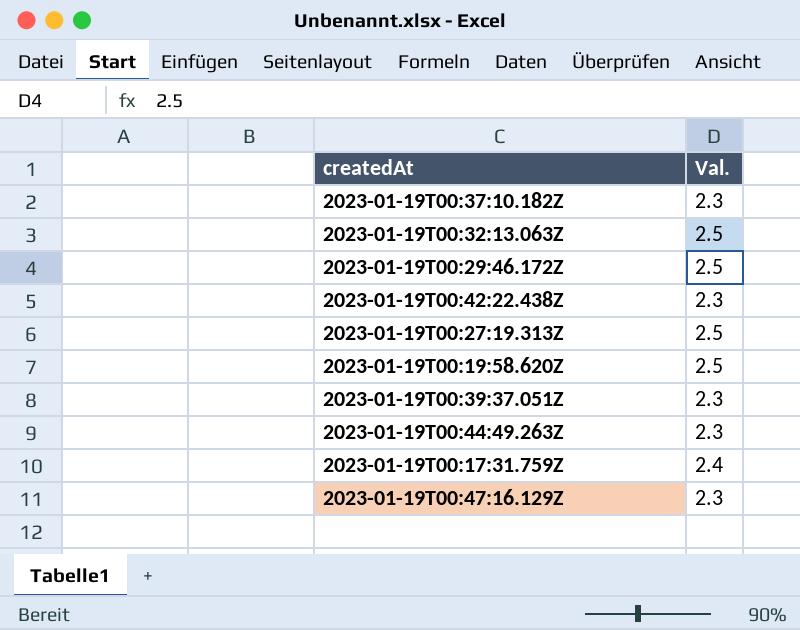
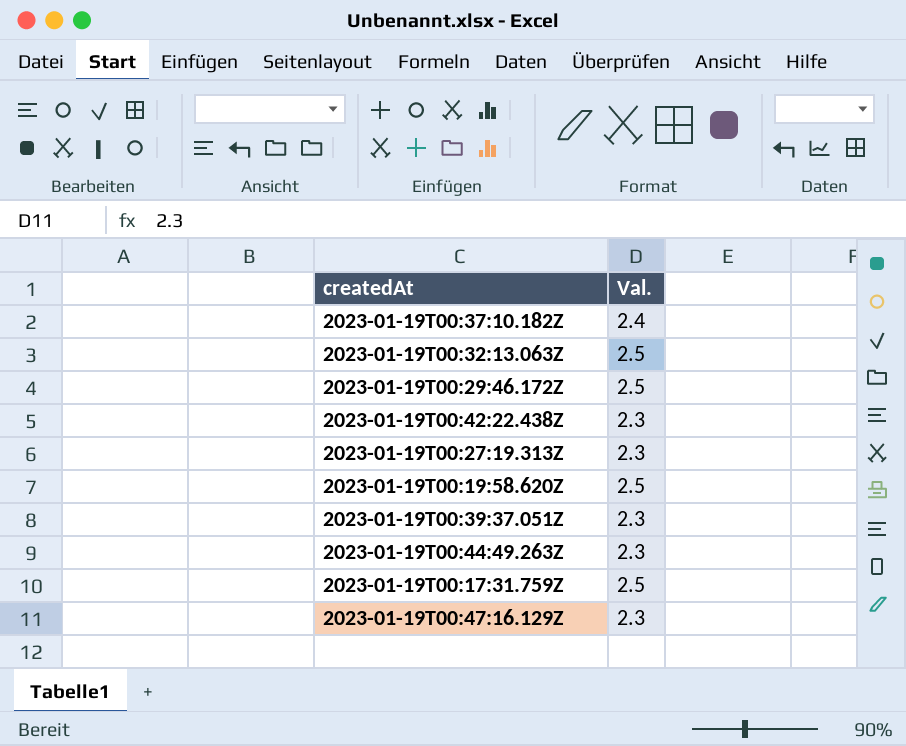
2023-01-19T00:37:10.182Z | Val.: 2.3 -> 2.4
2023-01-19T00:27:19.313Z | Val.: 2.5 -> 2.3
2023-01-19T00:17:31.759Z | Val.: 2.4 -> 2.5

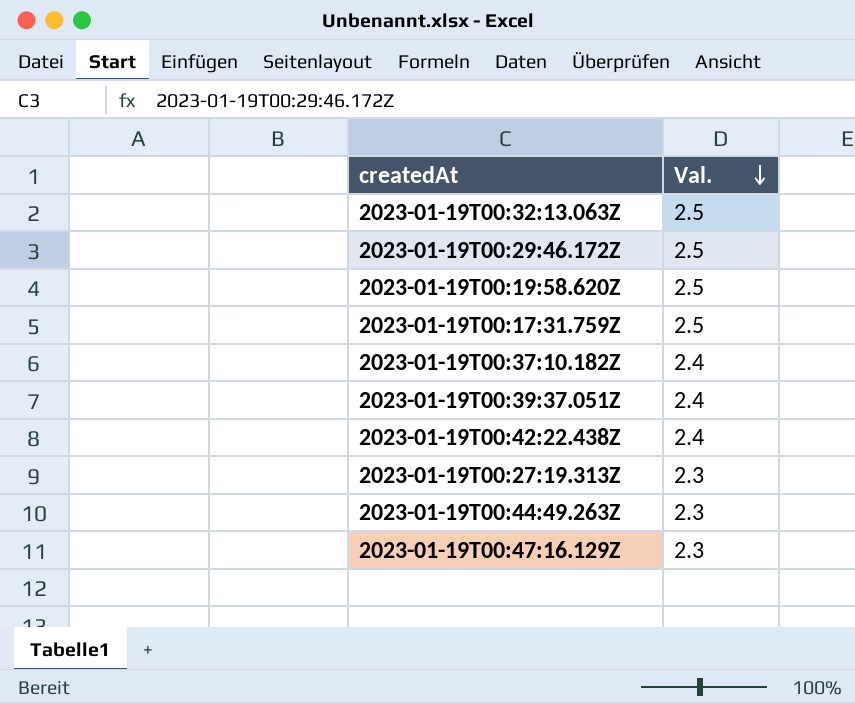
row order: none -> Val. descending
2023-01-19T00:39:37.051Z | Val.: 2.3 -> 2.4
2023-01-19T00:42:22.438Z | Val.: 2.3 -> 2.4

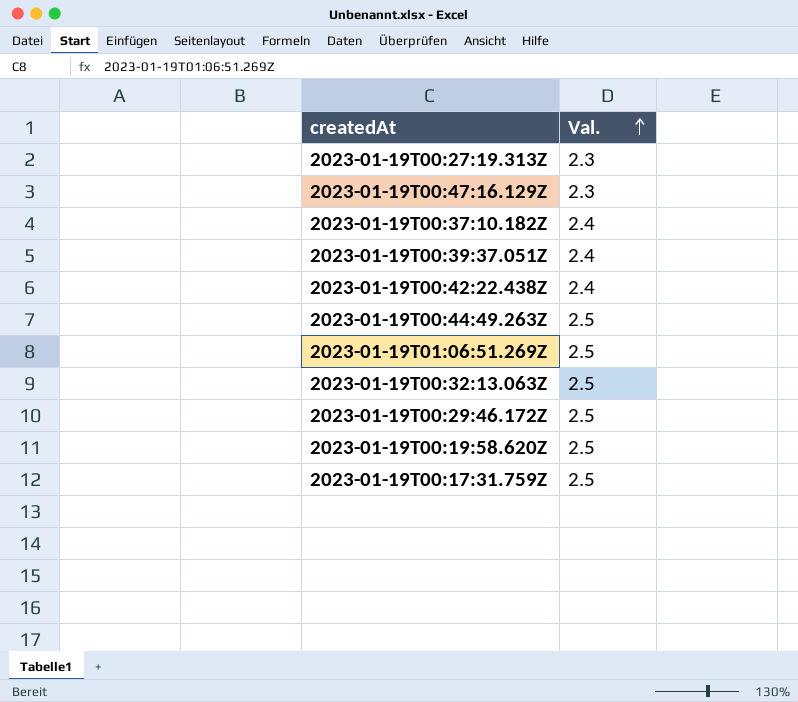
row order: Val. descending -> Val. ascending
2023-01-19T00:44:49.263Z | Val.: 2.3 -> 2.5
row 2023-01-19T01:06:51.269Z: none -> 2.5

